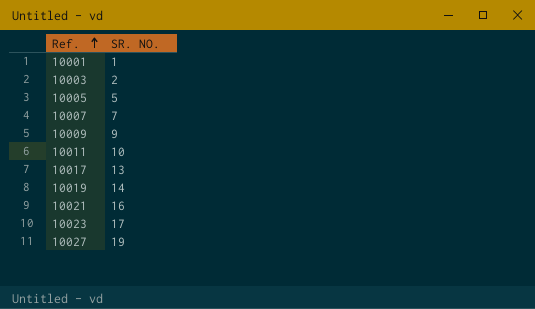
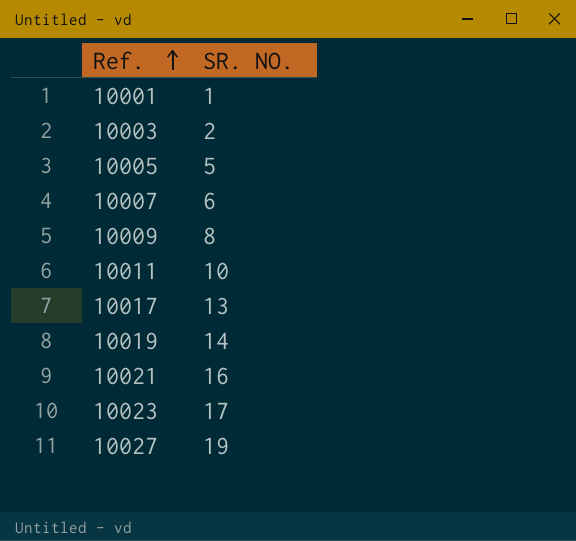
10007 | SR. NO.: 7 -> 6
10009 | SR. NO.: 9 -> 8

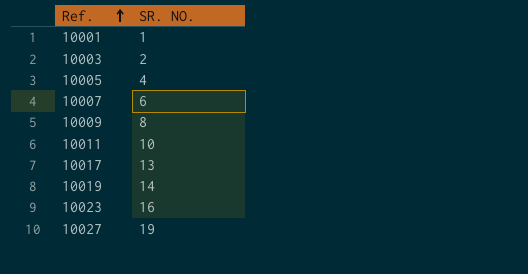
row 10021: 16 -> none
10005 | SR. NO.: 5 -> 4
10023 | SR. NO.: 17 -> 16

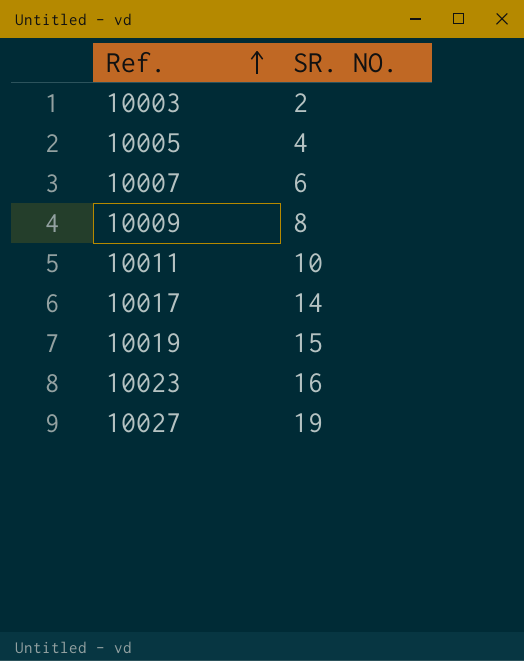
row 10001: 1 -> none
10017 | SR. NO.: 13 -> 14
10019 | SR. NO.: 14 -> 15

